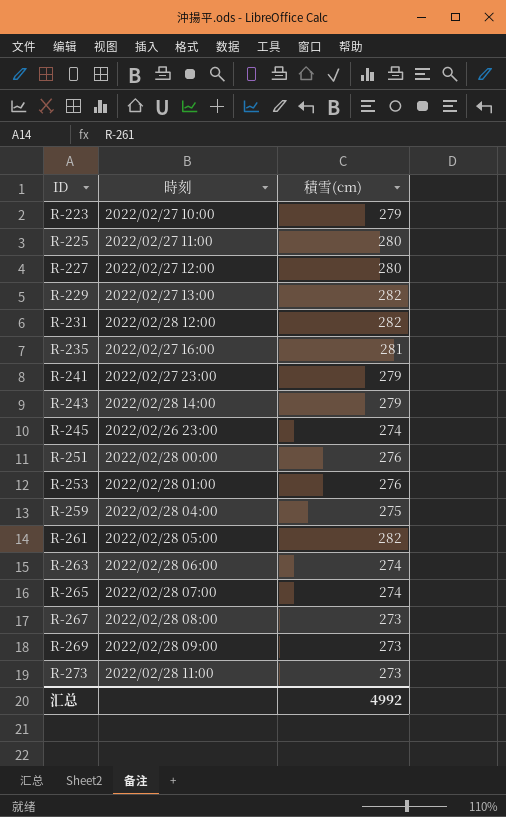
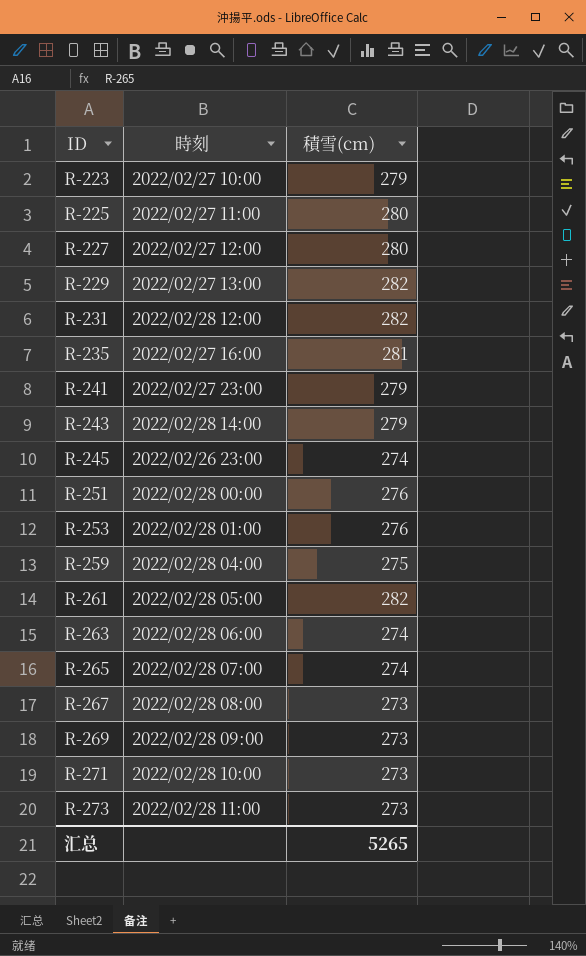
row R-271: none -> 2022/02/28 10:00 | 273
汇总 | 積雪(cm): 4992 -> 5265

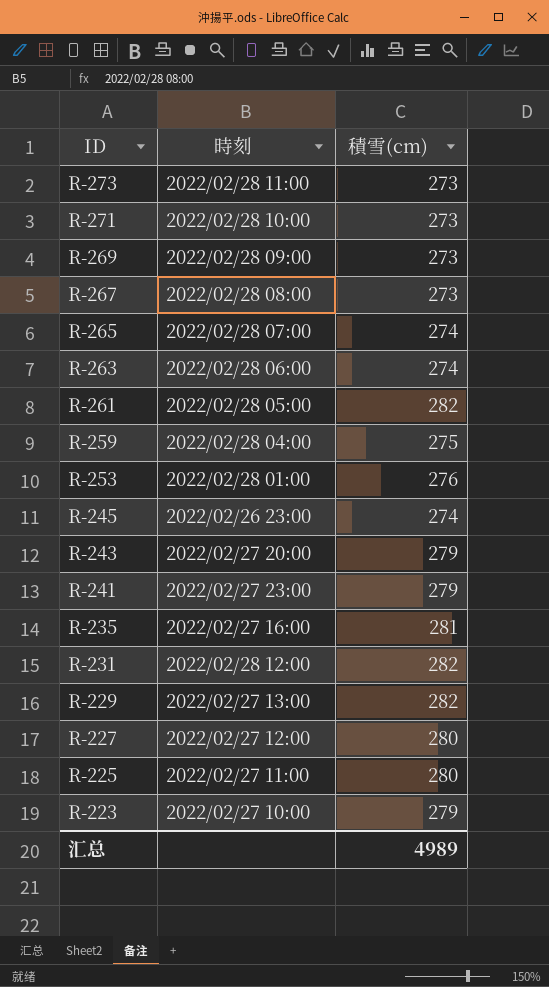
row order: ID ascending -> ID descending
row R-251: 2022/02/28 00:00 | 276 -> none
R-243 | 時刻: 2022/02/28 14:00 -> 2022/02/27 20:00
汇总 | 積雪(cm): 5265 -> 4989

